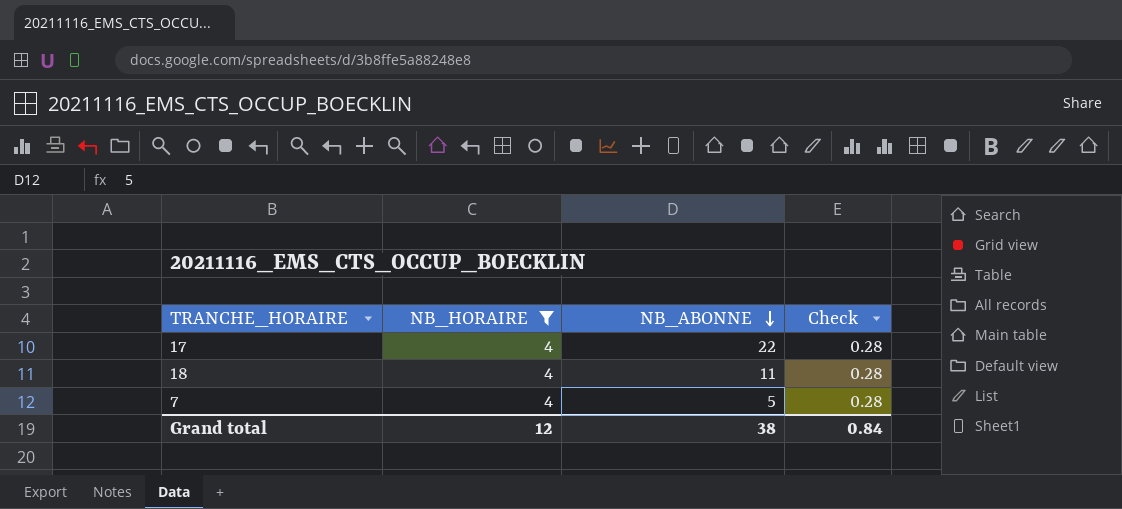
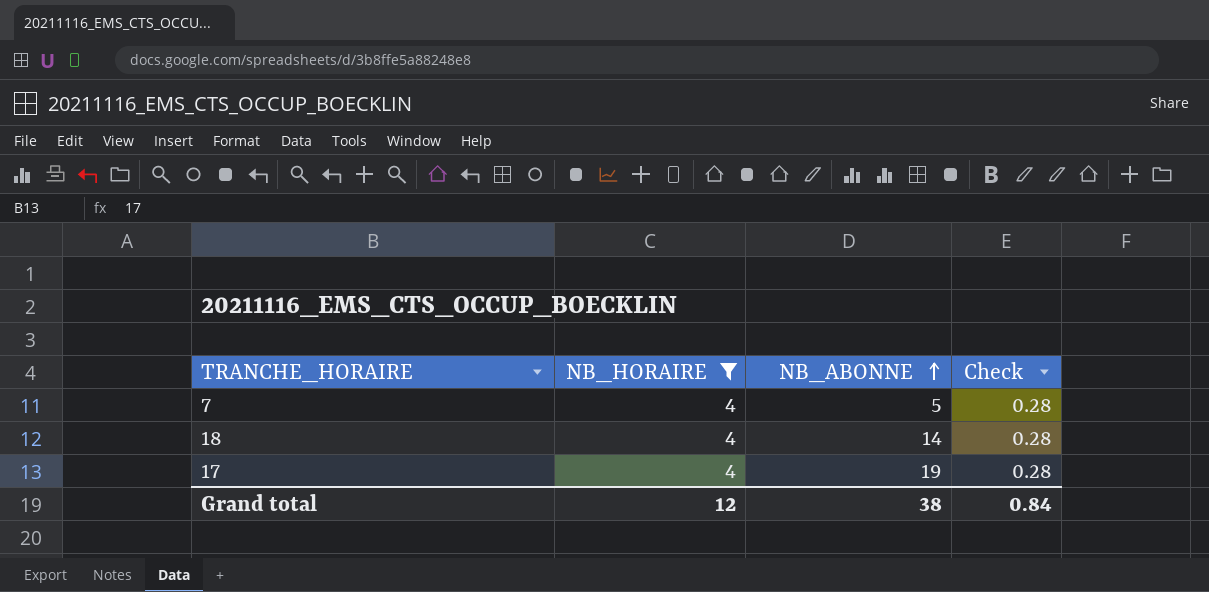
row order: NB_ABONNE descending -> NB_ABONNE ascending
18 | NB_ABONNE: 11 -> 14
17 | NB_ABONNE: 22 -> 19

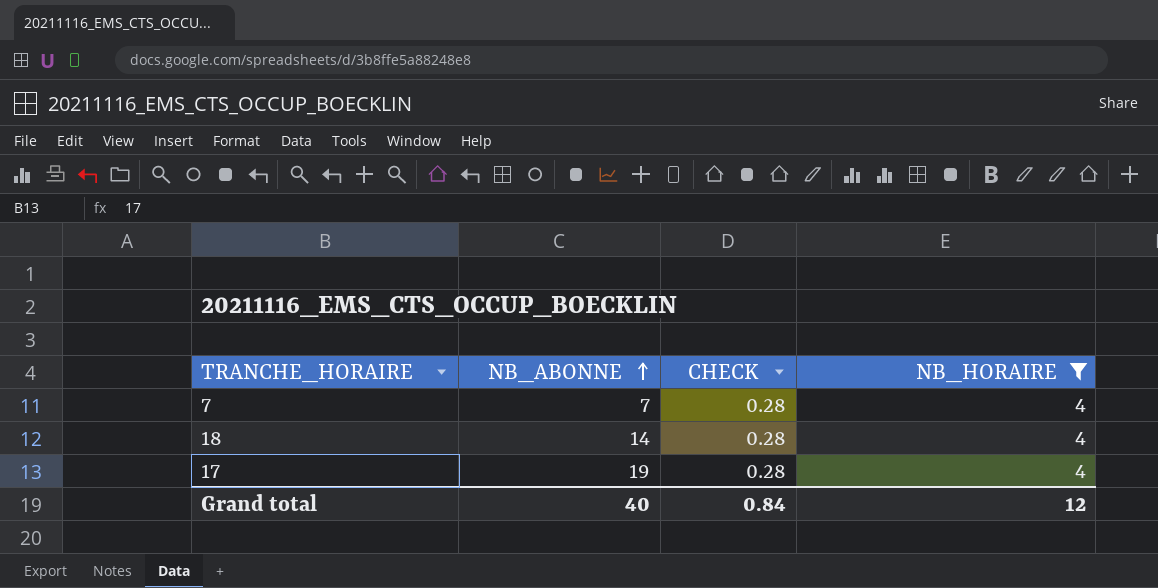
column name: Check -> CHECK
column NB_HORAIRE | position: 2 -> 4
7 | NB_ABONNE: 5 -> 7
Grand total | NB_ABONNE: 38 -> 40

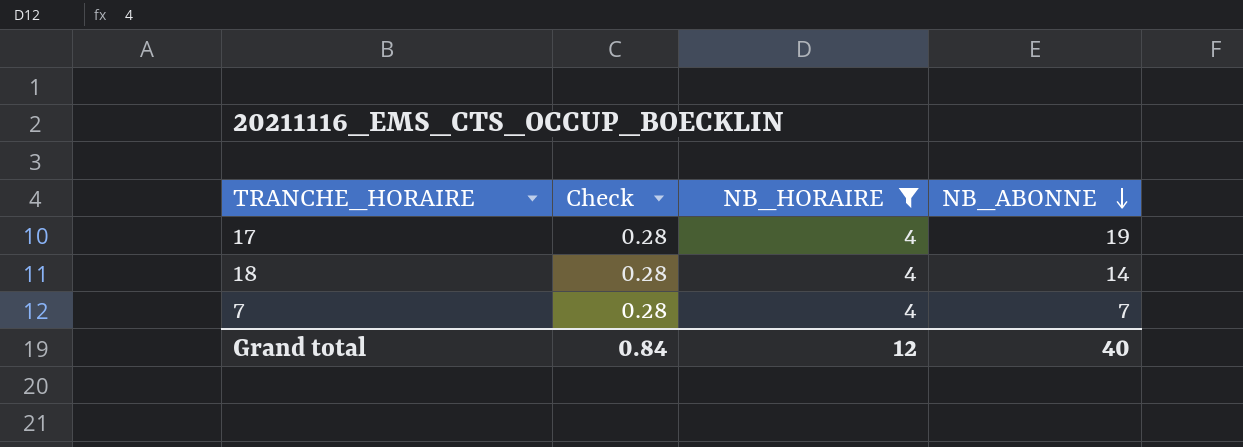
row order: NB_ABONNE ascending -> NB_ABONNE descending
column name: CHECK -> Check
column NB_ABONNE | position: 2 -> 4

